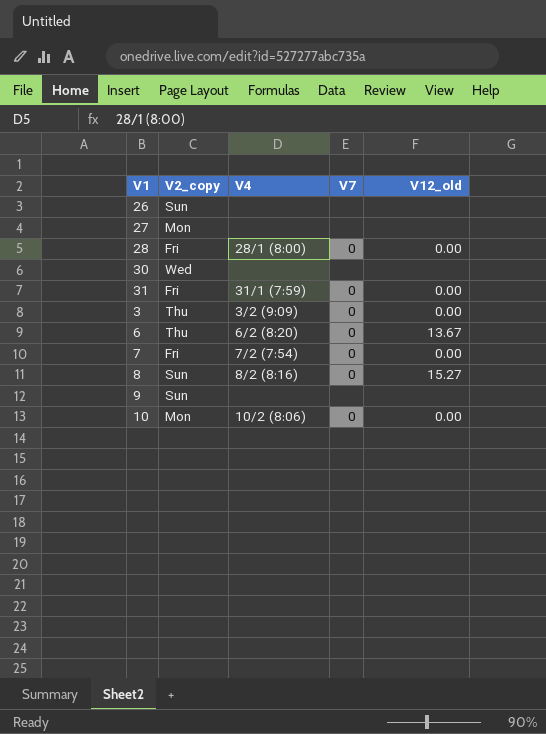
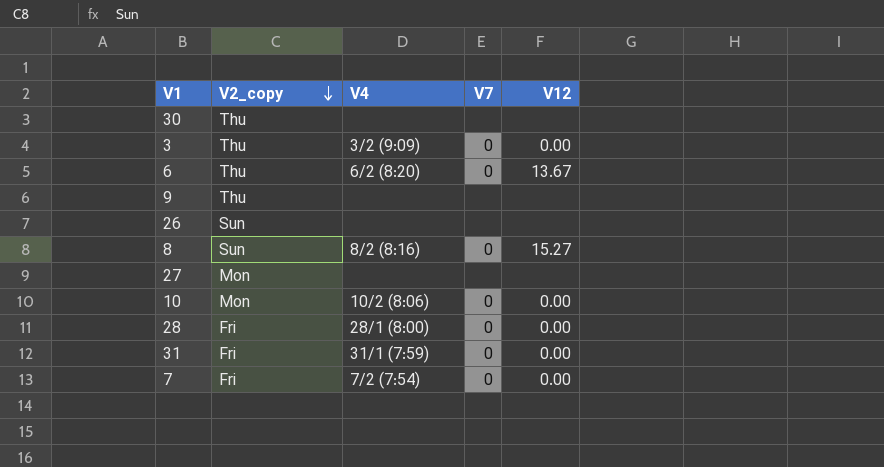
row order: none -> V2_copy descending
column name: V12_old -> V12
30 | V2_copy: Wed -> Thu
9 | V2_copy: Sun -> Thu

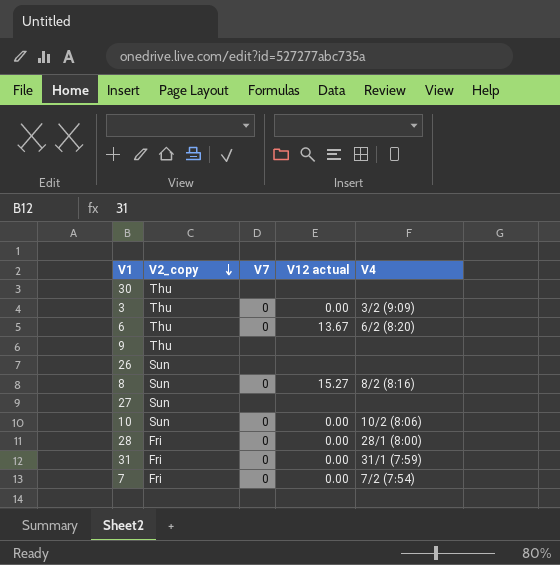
column name: V12 -> V12 actual
column V4 | position: 3 -> 5
27 | V2_copy: Mon -> Sun
10 | V2_copy: Mon -> Sun

